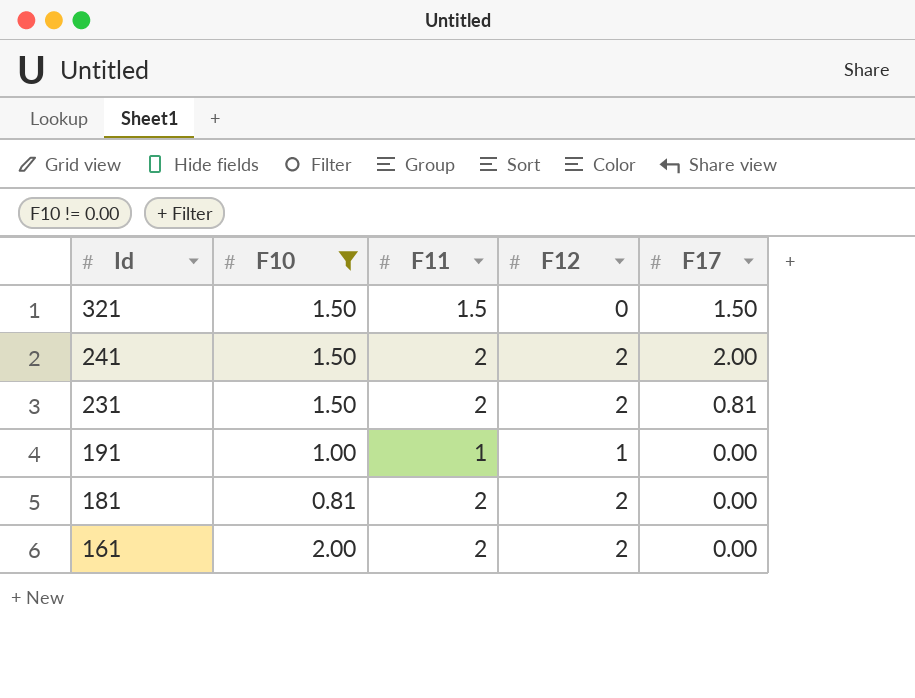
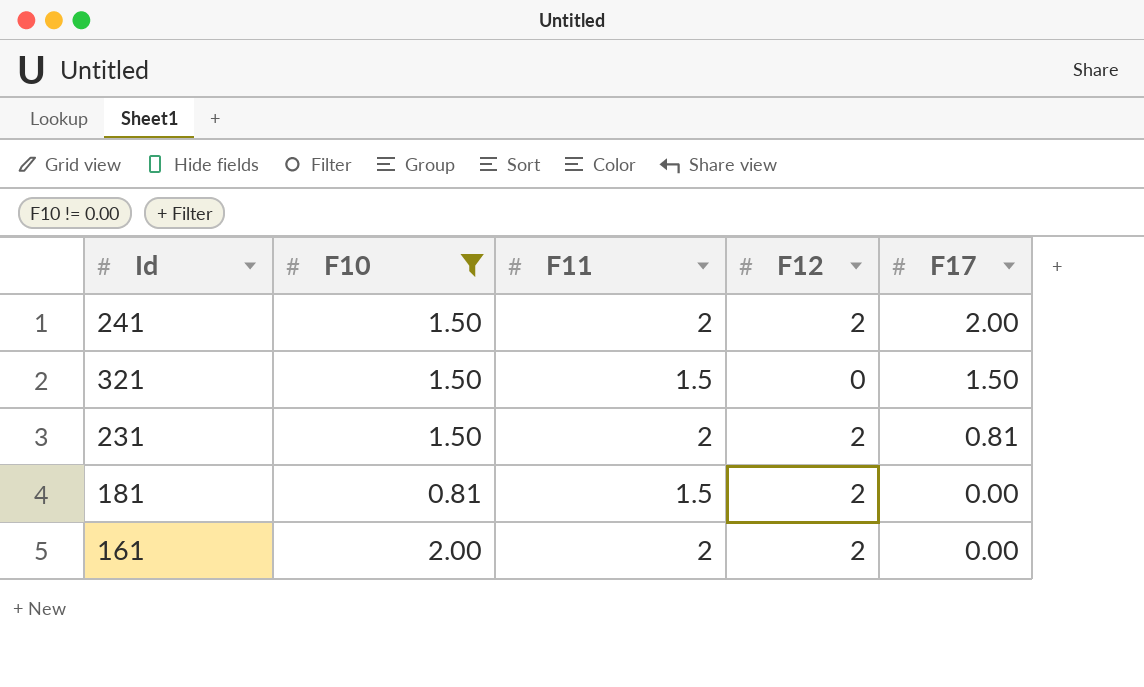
row order: Id descending -> F17 descending
row 191: 1.00 | 1 | 1 | 0.00 -> none
181 | F11: 2 -> 1.5

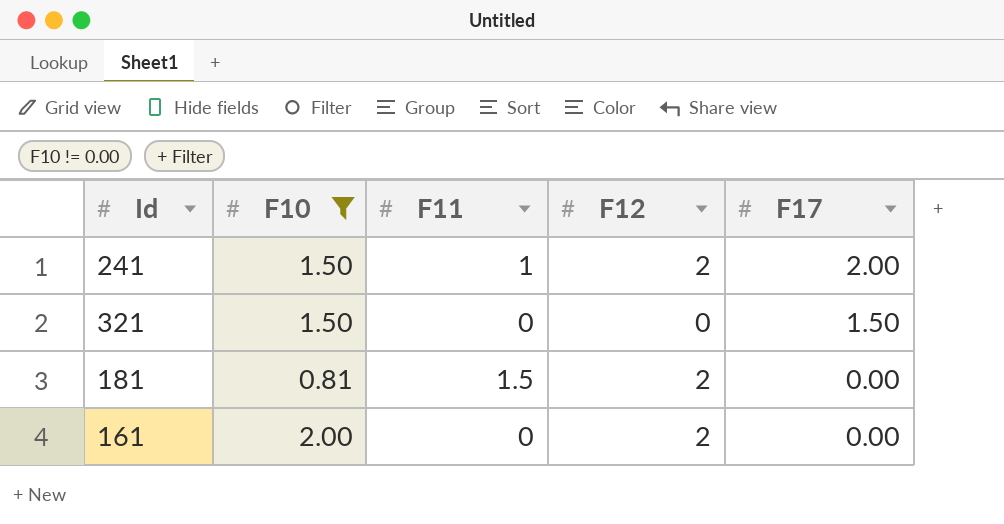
row 231: 1.50 | 2 | 2 | 0.81 -> none
241 | F11: 2 -> 1
321 | F11: 1.5 -> 0
161 | F11: 2 -> 0

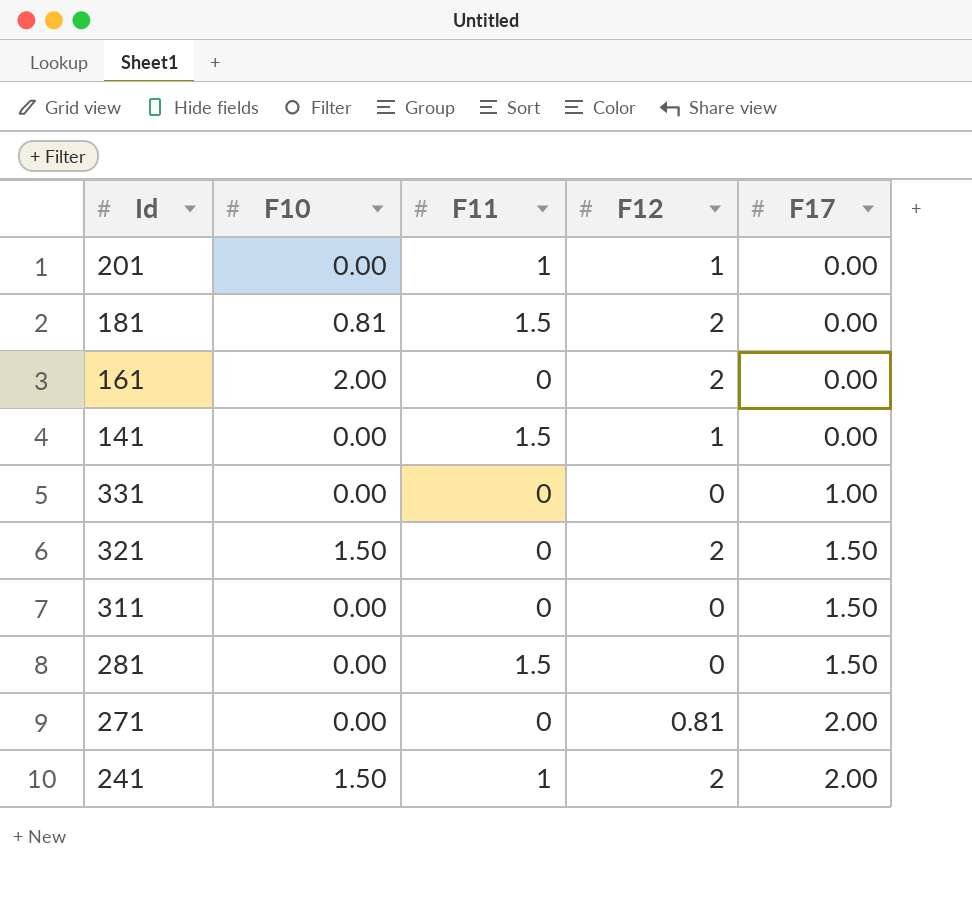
filter: F10 != 0.00 -> none
row order: F17 descending -> F17 ascending
321 | F12: 0 -> 2

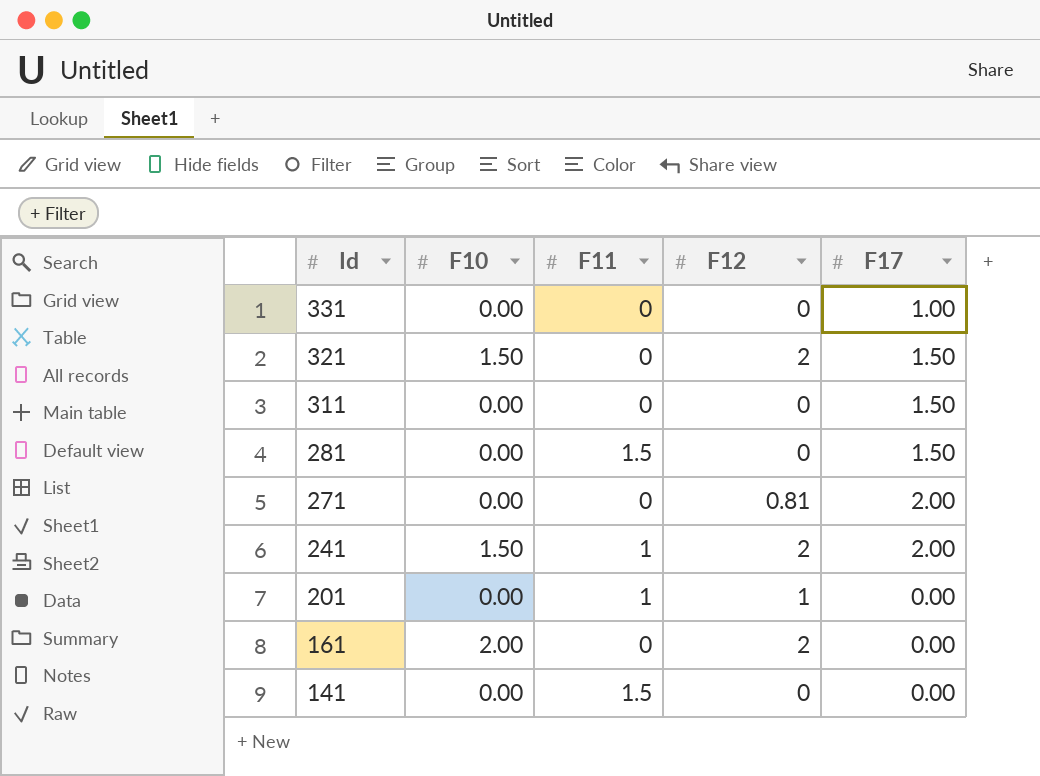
row order: F17 ascending -> Id descending
row 181: 0.81 | 1.5 | 2 | 0.00 -> none
141 | F12: 1 -> 0

